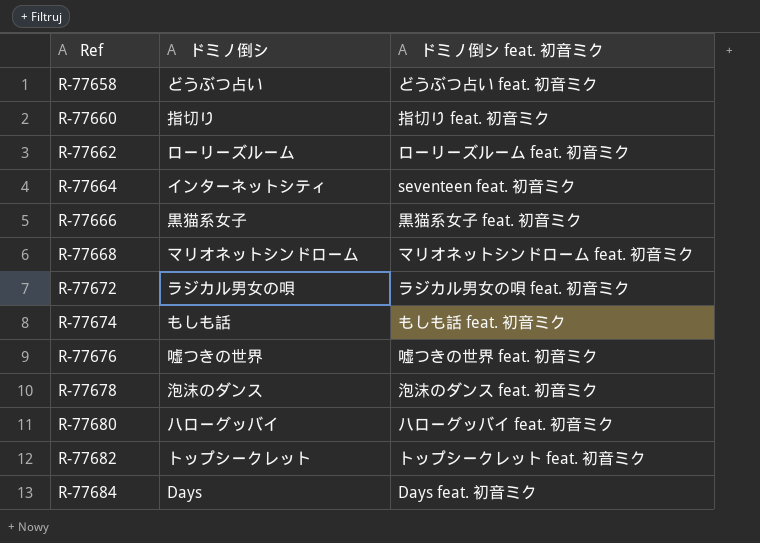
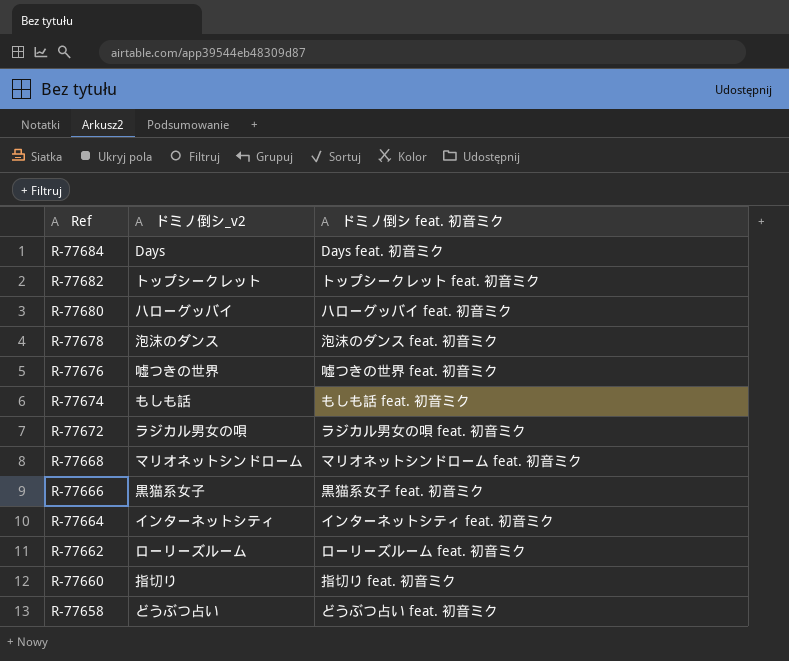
row order: Ref ascending -> Ref descending
column name: ドミノ倒シ -> ドミノ倒シ_v2
R-77664 | ドミノ倒シ feat. 初音ミク: seventeen feat. 初音ミク -> インターネットシティ feat. 初音ミク

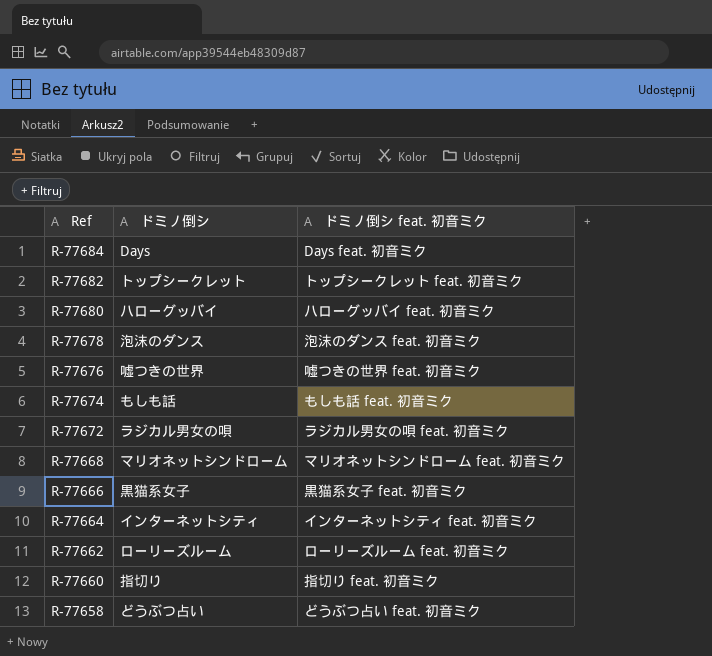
column name: ドミノ倒シ_v2 -> ドミノ倒シ

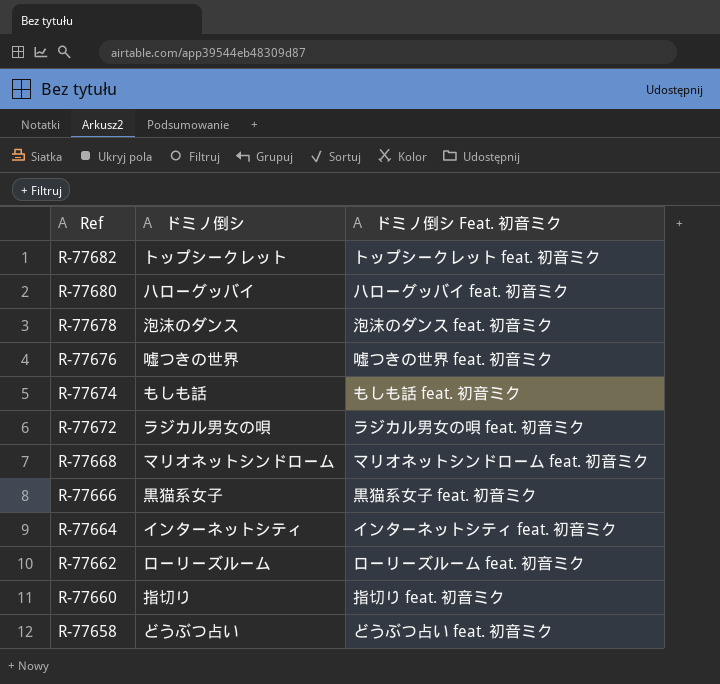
column name: ドミノ倒シ feat. 初音ミク -> ドミノ倒シ Feat. 初音ミク
row R-77684: Days | Days feat. 初音ミク -> none

